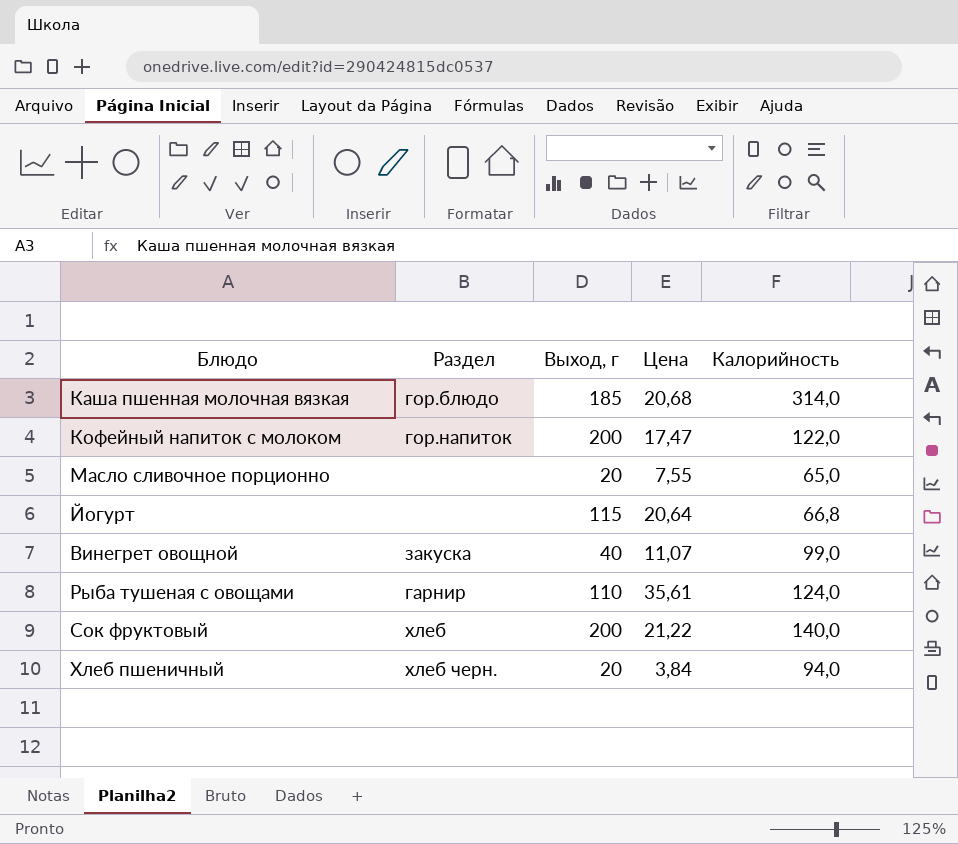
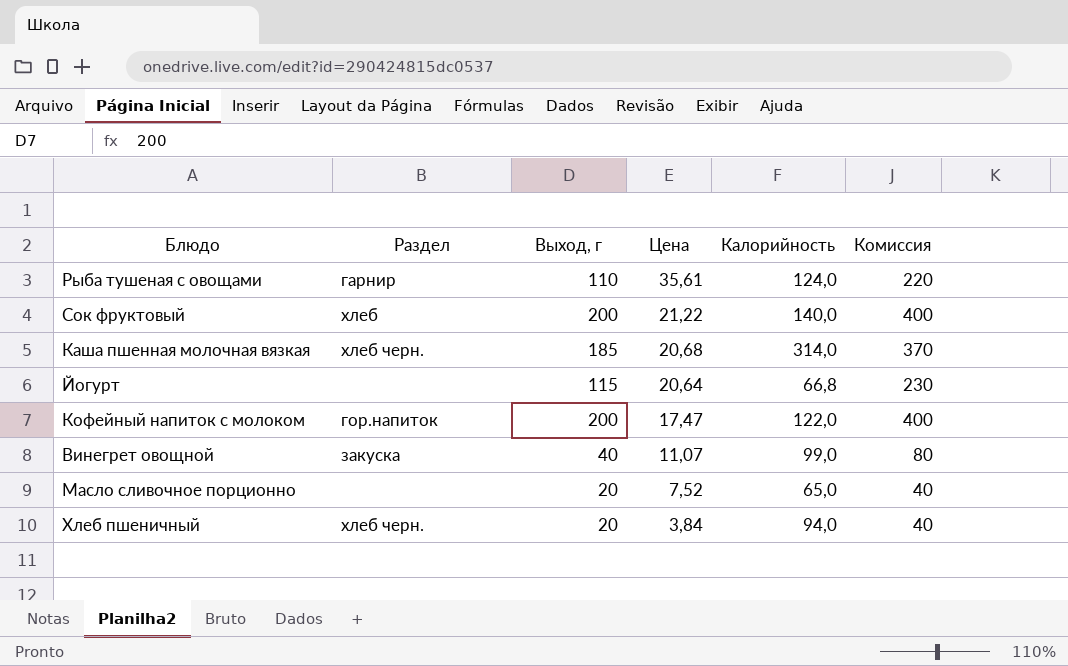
row order: none -> Цена descending
column Комиссия | formula: none -> [Выход, г] * 2
Каша пшенная молочная вязкая | Раздел: гор.блюдо -> хлеб черн.
Масло сливочное порционно | Цена: 7,55 -> 7,52

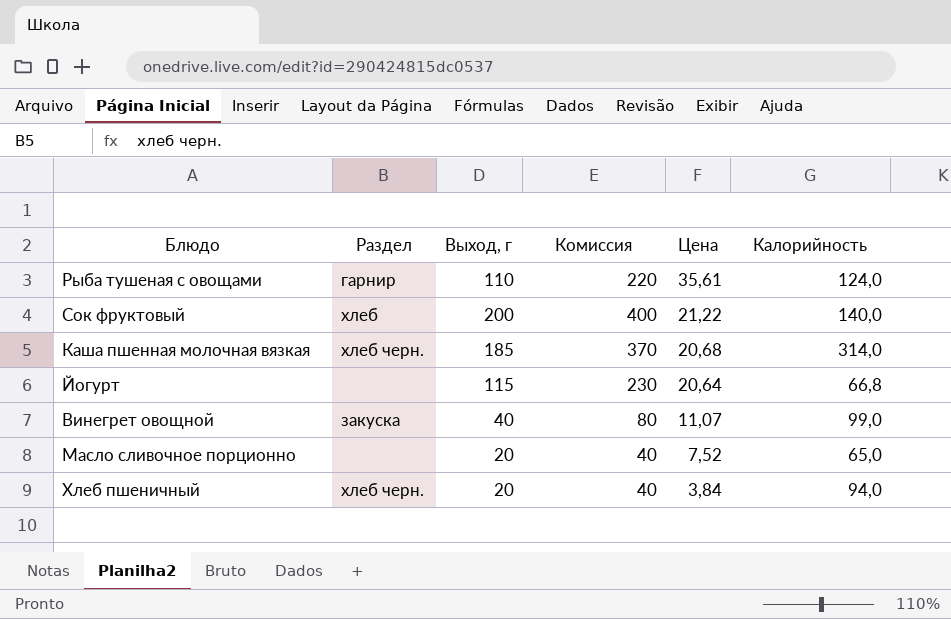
column Комиссия | position: 6 -> 4
row Кофейный напиток с молоком: гор.напиток | 200 | 17,47 | 122,0 | 400 -> none

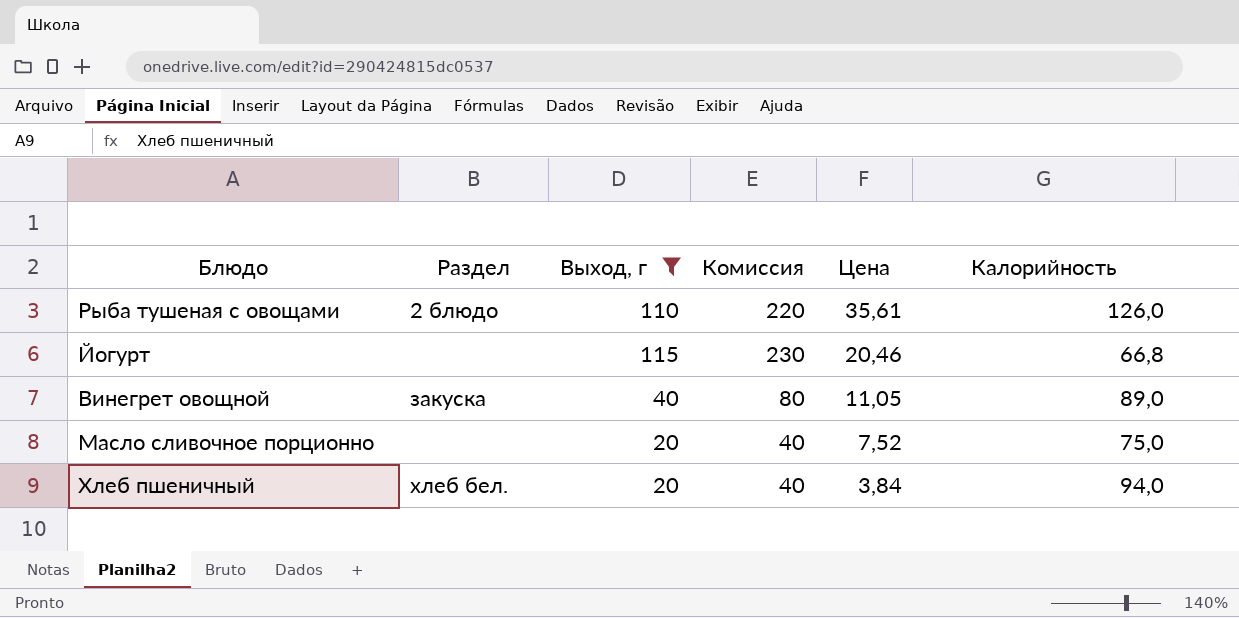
filter: none -> Выход, г <= 115
Рыба тушеная с овощами | Раздел: гарнир -> 2 блюдо
Рыба тушеная с овощами | Калорийность: 124,0 -> 126,0
Йогурт | Цена: 20,64 -> 20,46
Винегрет овощной | Цена: 11,07 -> 11,05
Винегрет овощной | Калорийность: 99,0 -> 89,0
Масло сливочное порционно | Калорийность: 65,0 -> 75,0
Хлеб пшеничный | Раздел: хлеб черн. -> хлеб бел.

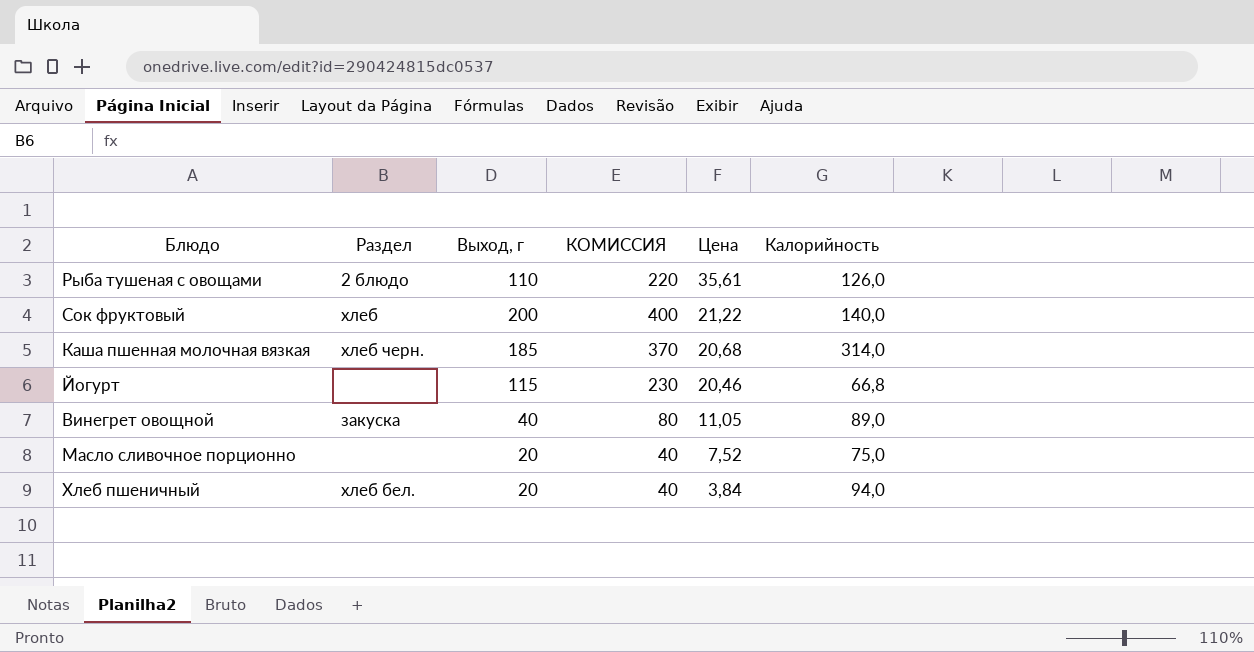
filter: Выход, г <= 115 -> none
column name: Комиссия -> КОМИССИЯ

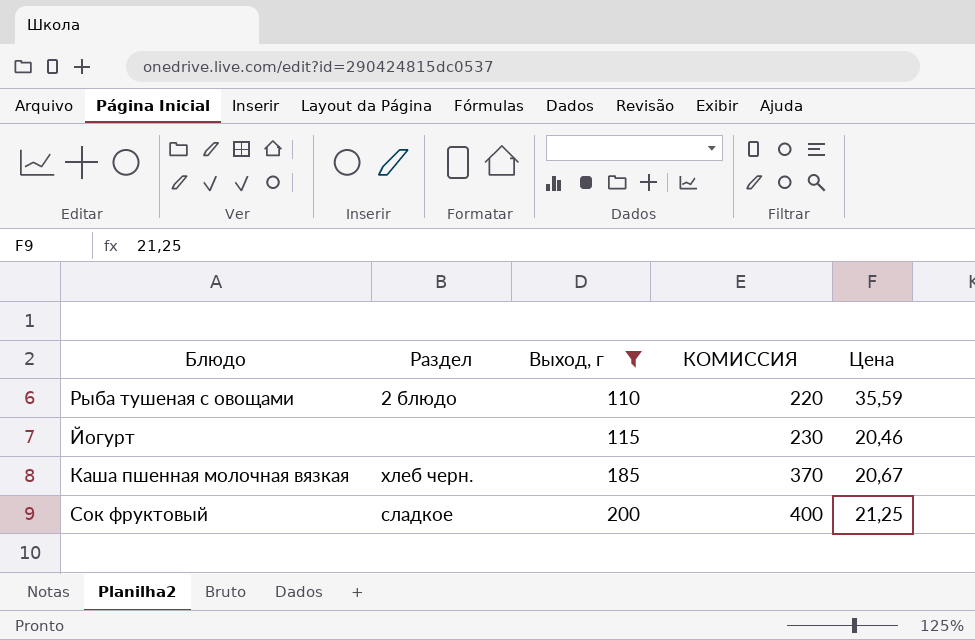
filter: none -> Выход, г >= 110
row order: Цена descending -> Выход, г ascending
column Калорийность | position: 6 -> none
Рыба тушеная с овощами | Цена: 35,61 -> 35,59
Каша пшенная молочная вязкая | Цена: 20,68 -> 20,67
Сок фруктовый | Раздел: хлеб -> сладкое
Сок фруктовый | Цена: 21,22 -> 21,25

